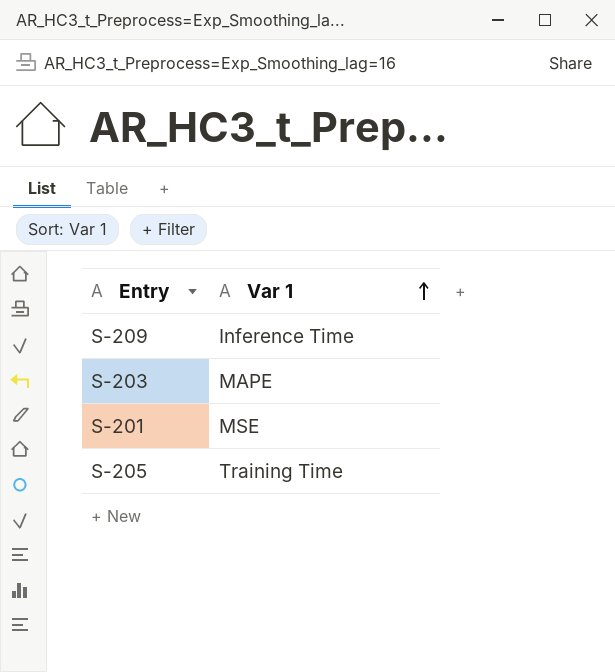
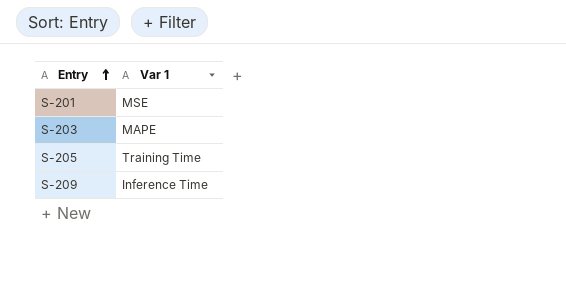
row order: Var 1 ascending -> Entry ascending

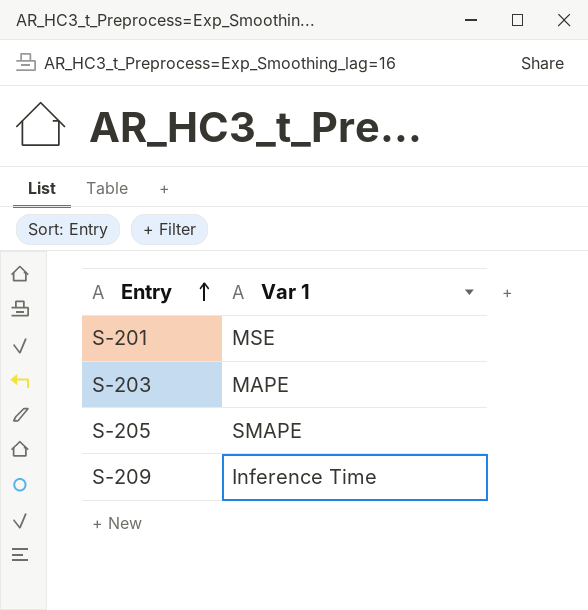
S-205 | Var 1: Training Time -> SMAPE

